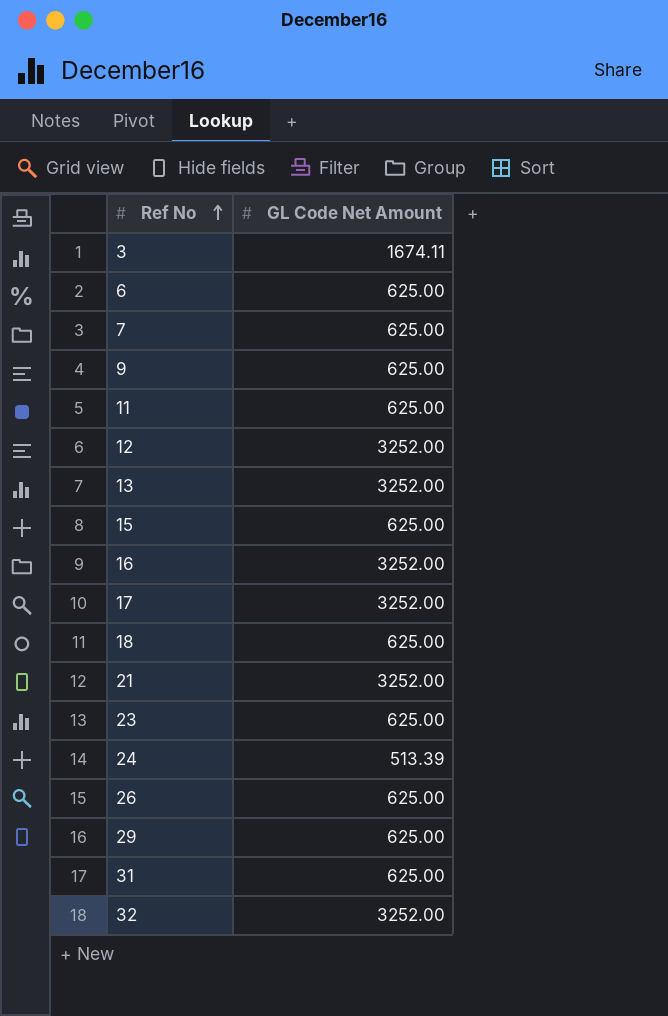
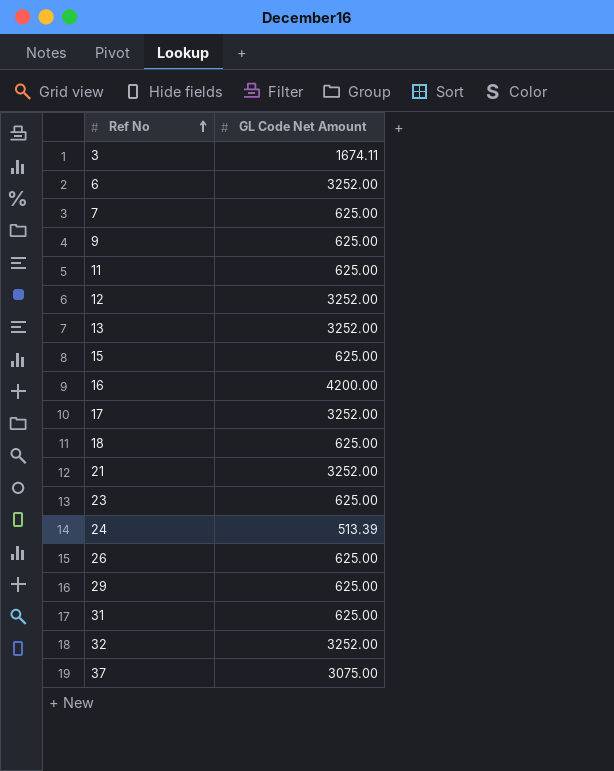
6 | GL Code Net Amount: 625.00 -> 3252.00
16 | GL Code Net Amount: 3252.00 -> 4200.00
row 37: none -> 3075.00

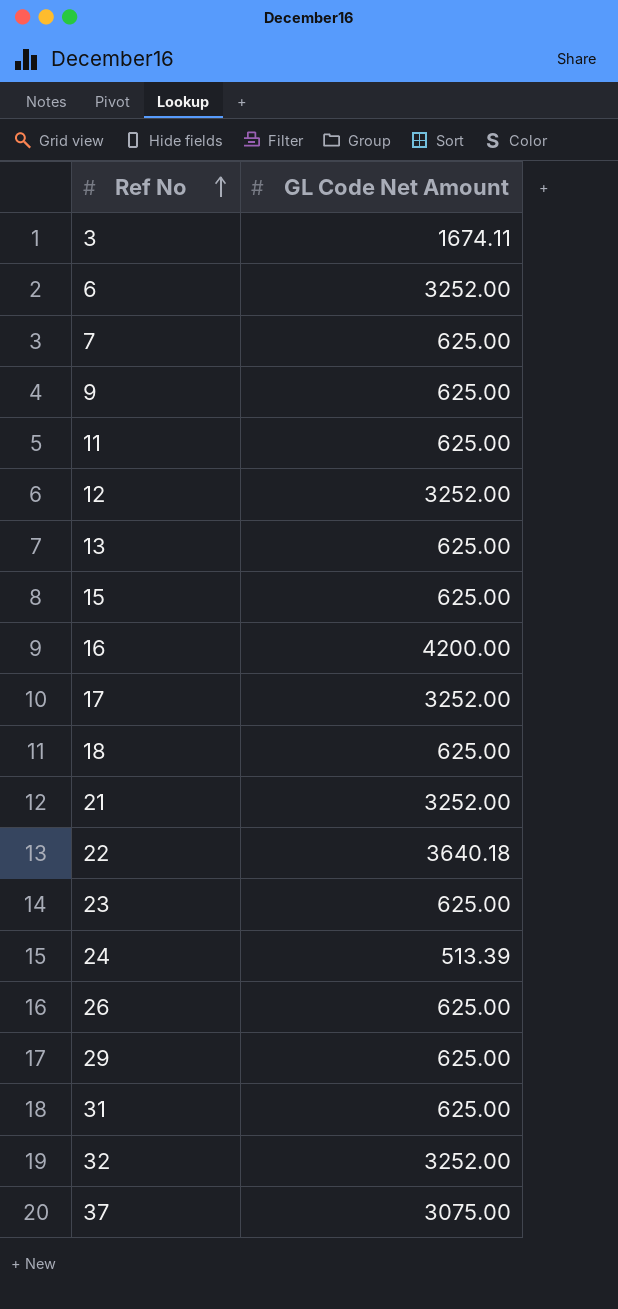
13 | GL Code Net Amount: 3252.00 -> 625.00
row 22: none -> 3640.18

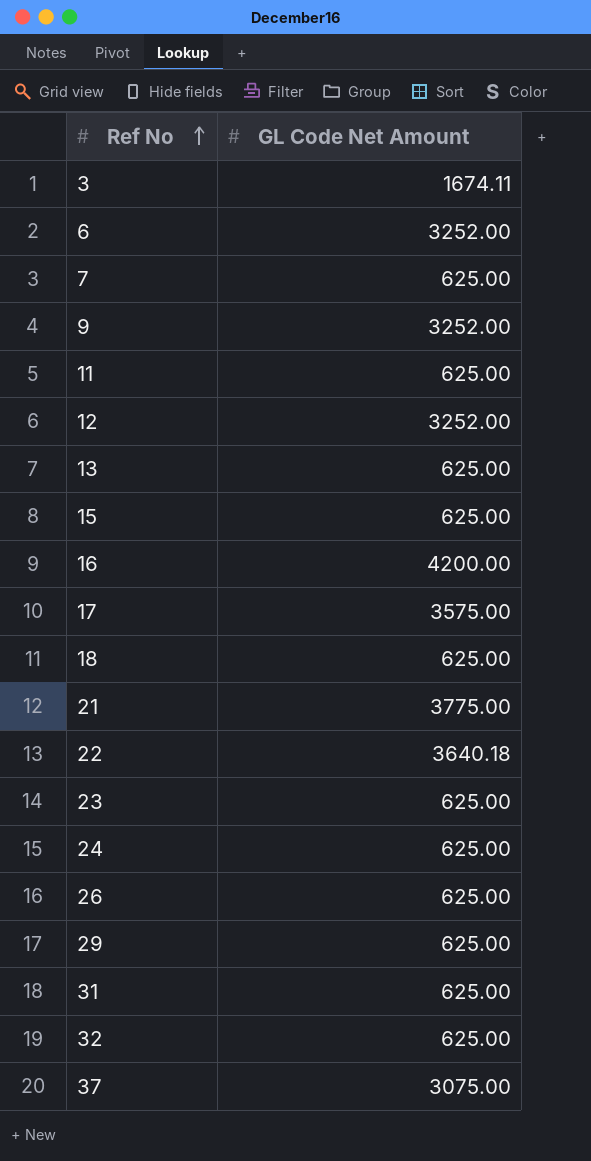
9 | GL Code Net Amount: 625.00 -> 3252.00
17 | GL Code Net Amount: 3252.00 -> 3575.00
21 | GL Code Net Amount: 3252.00 -> 3775.00
24 | GL Code Net Amount: 513.39 -> 625.00
32 | GL Code Net Amount: 3252.00 -> 625.00

